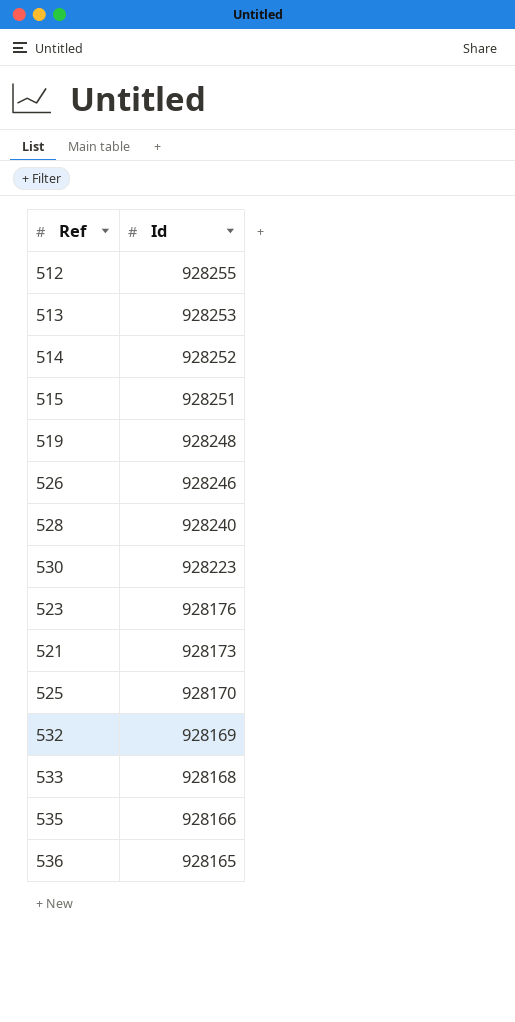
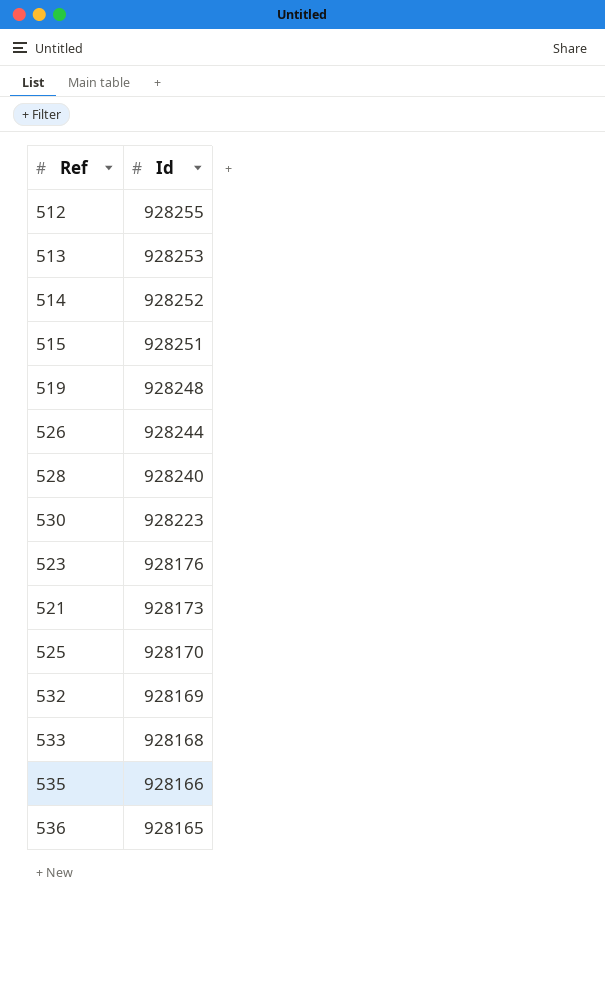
526 | Id: 928246 -> 928244

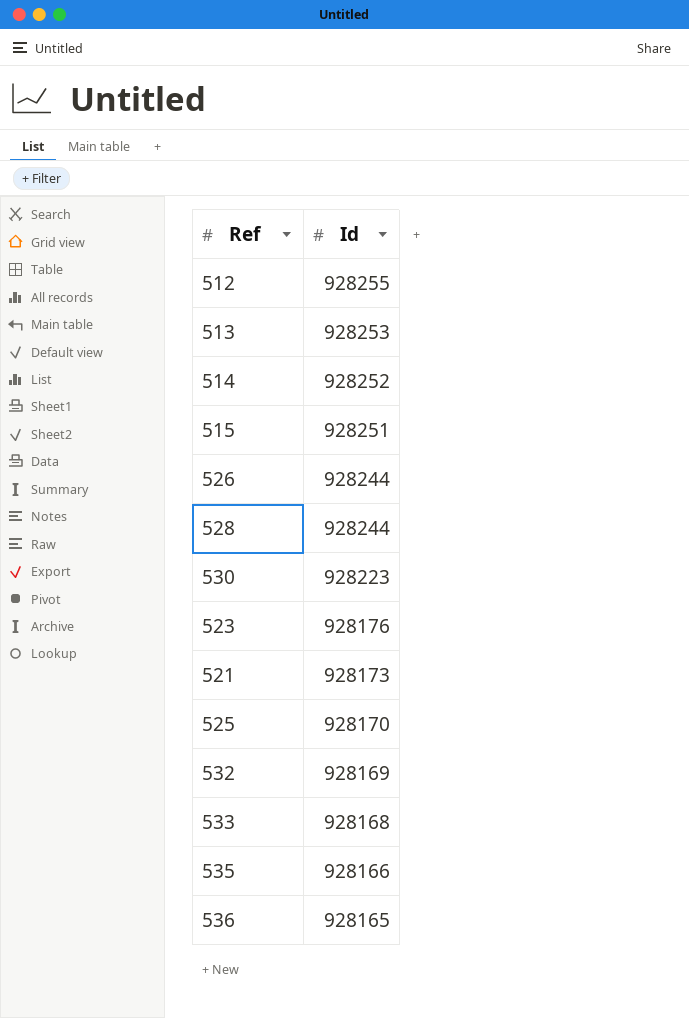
row 519: 928248 -> none
528 | Id: 928240 -> 928244

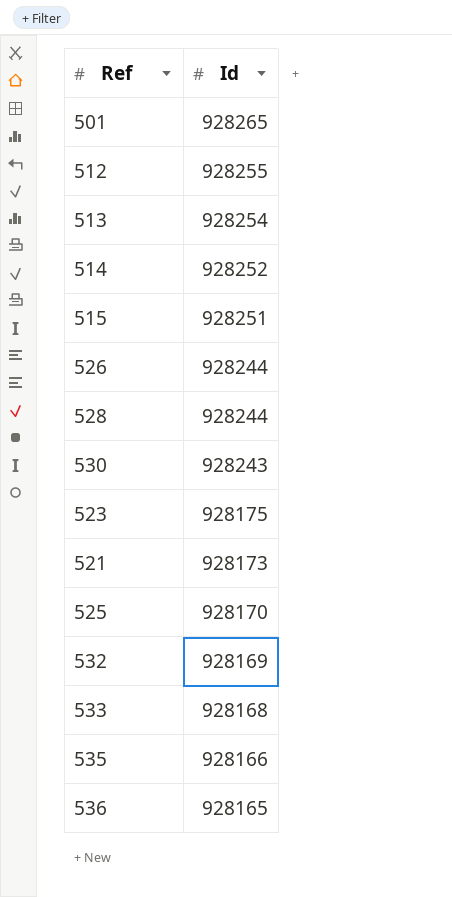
row 501: none -> 928265
513 | Id: 928253 -> 928254
530 | Id: 928223 -> 928243
523 | Id: 928176 -> 928175

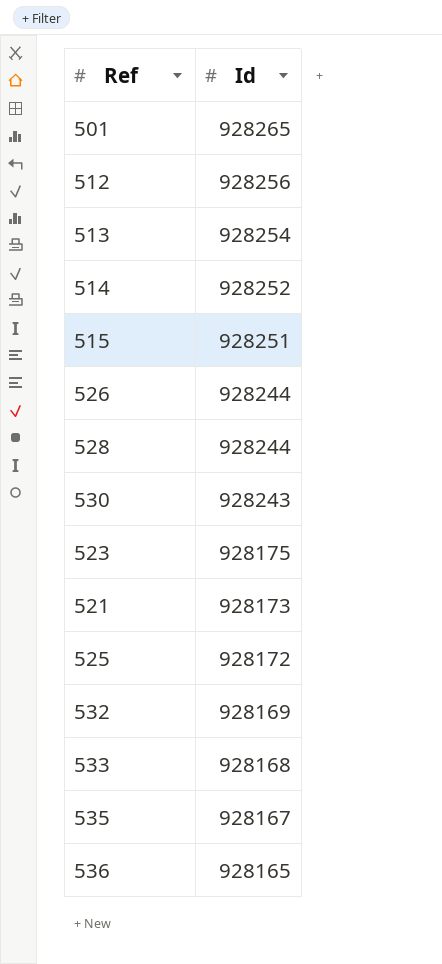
512 | Id: 928255 -> 928256
525 | Id: 928170 -> 928172
535 | Id: 928166 -> 928167

